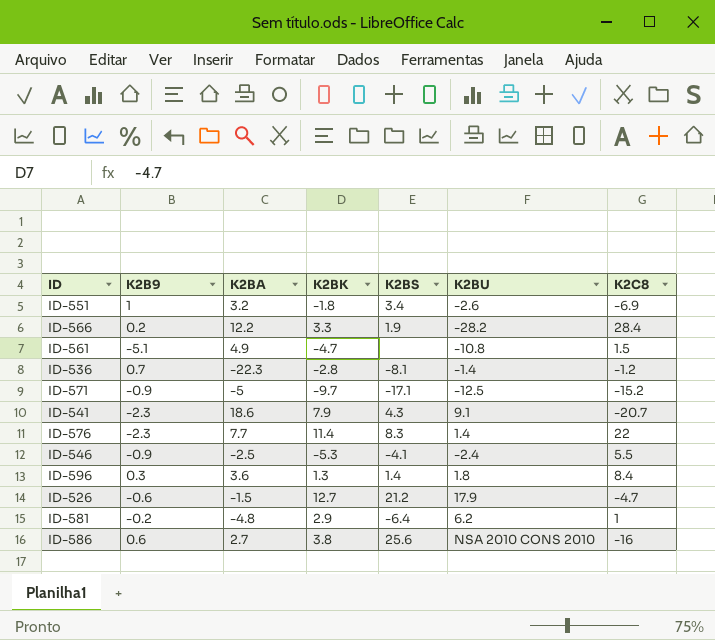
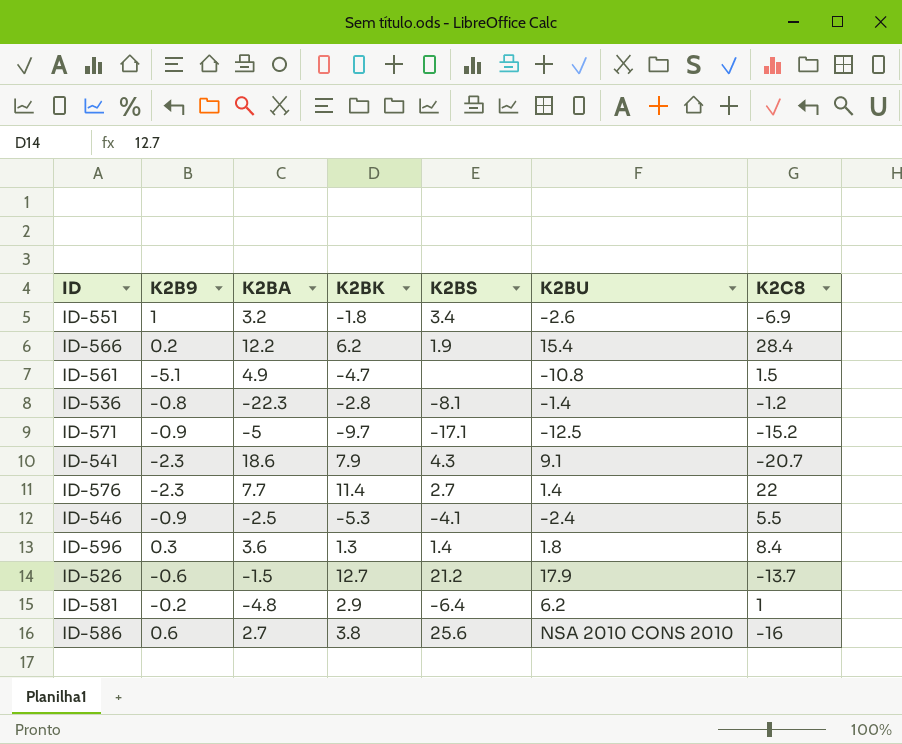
ID-566 | K2BK: 3.3 -> 6.2
ID-566 | K2BU: -28.2 -> 15.4
ID-536 | K2B9: 0.7 -> -0.8
ID-576 | K2BS: 8.3 -> 2.7
ID-526 | K2C8: -4.7 -> -13.7

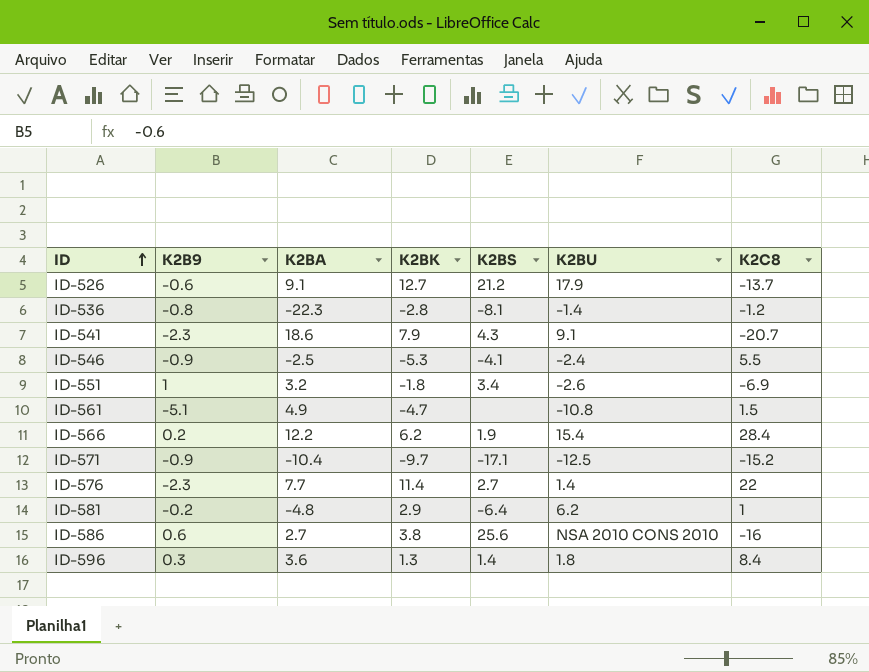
row order: none -> ID ascending
ID-526 | K2BA: -1.5 -> 9.1
ID-571 | K2BA: -5 -> -10.4

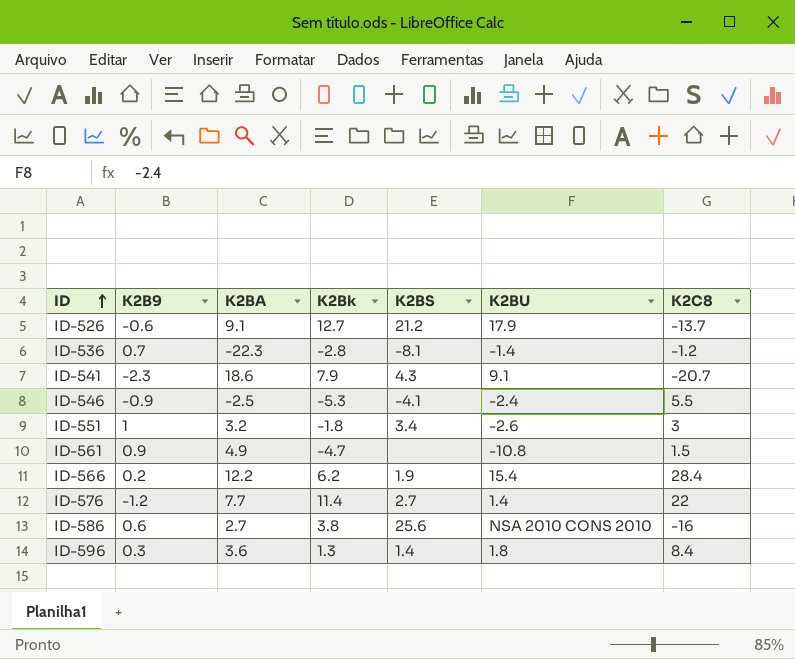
column name: K2BK -> K2Bk
row ID-571: -0.9 | -10.4 | -9.7 | -17.1 | -12.5 | -15.2 -> none
row ID-581: -0.2 | -4.8 | 2.9 | -6.4 | 6.2 | 1 -> none
ID-536 | K2B9: -0.8 -> 0.7
ID-551 | K2C8: -6.9 -> 3
ID-561 | K2B9: -5.1 -> 0.9
ID-576 | K2B9: -2.3 -> -1.2

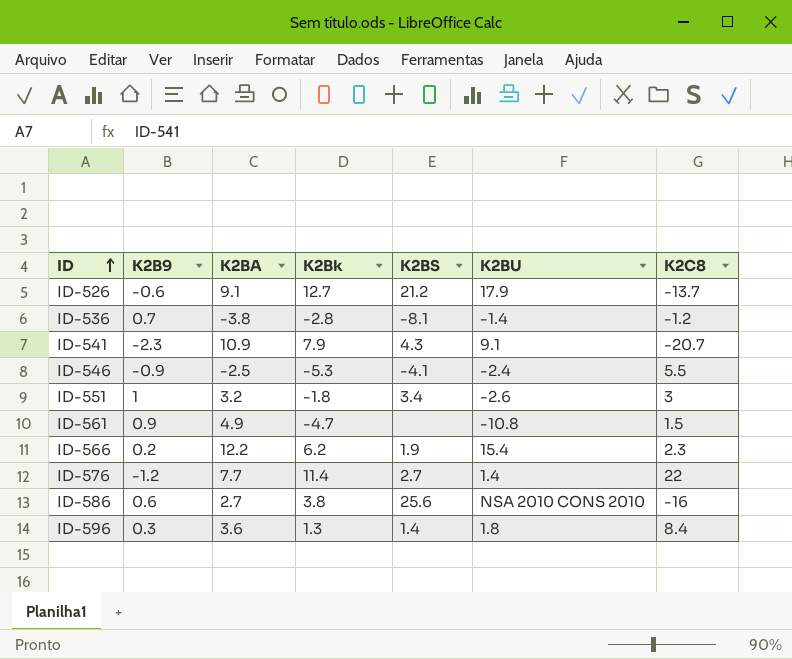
ID-536 | K2BA: -22.3 -> -3.8
ID-541 | K2BA: 18.6 -> 10.9
ID-566 | K2C8: 28.4 -> 2.3

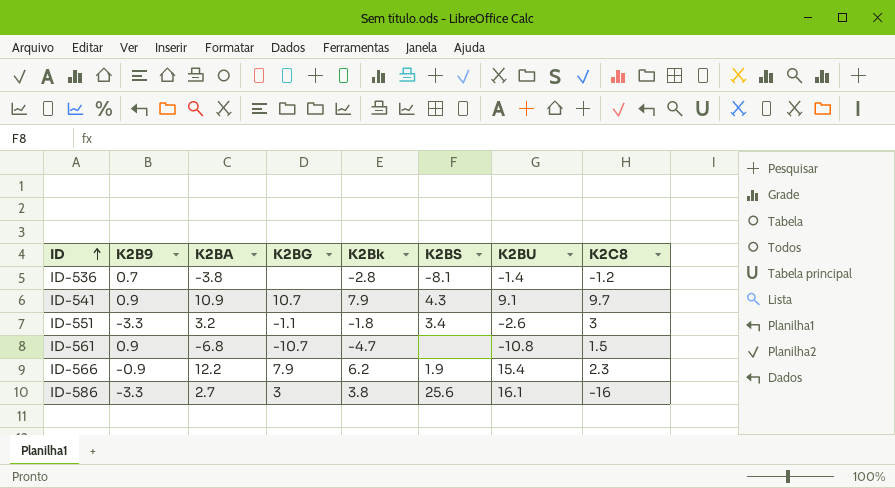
column K2BG | position: none -> 4
row ID-526: -0.6 | 9.1 | 12.7 | 21.2 | 17.9 | -13.7 -> none
row ID-546: -0.9 | -2.5 | -5.3 | -4.1 | -2.4 | 5.5 -> none
row ID-576: -1.2 | 7.7 | 11.4 | 2.7 | 1.4 | 22 -> none
row ID-596: 0.3 | 3.6 | 1.3 | 1.4 | 1.8 | 8.4 -> none
ID-541 | K2B9: -2.3 -> 0.9
ID-541 | K2C8: -20.7 -> 9.7
ID-551 | K2B9: 1 -> -3.3
ID-561 | K2BA: 4.9 -> -6.8
ID-566 | K2B9: 0.2 -> -0.9
ID-586 | K2B9: 0.6 -> -3.3
ID-586 | K2BU: NSA 2010 CONS 2010 -> 16.1

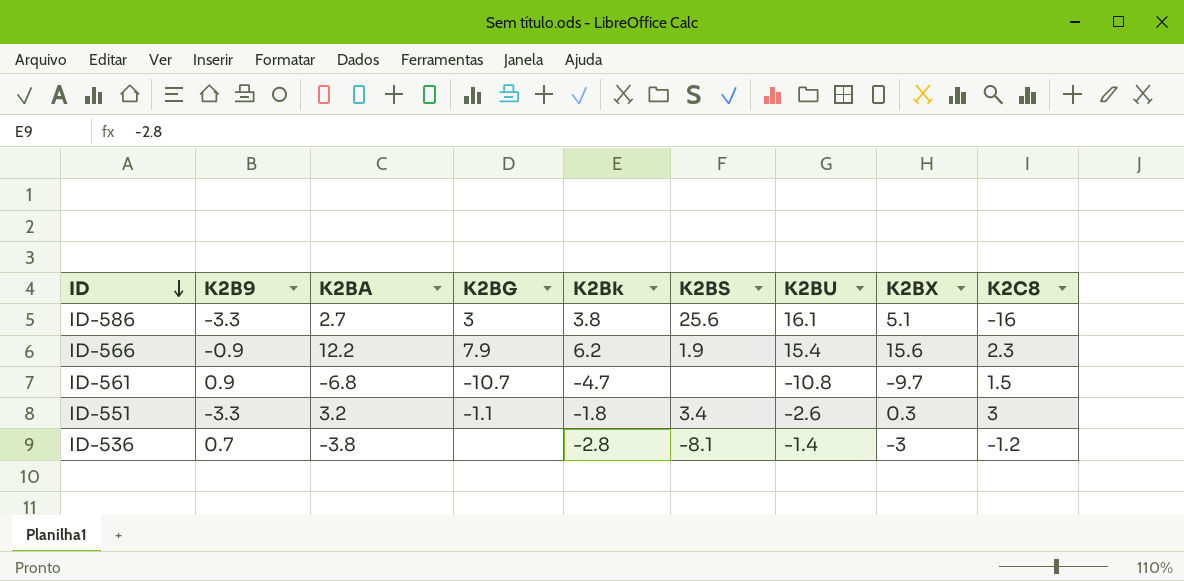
row order: ID ascending -> ID descending
column K2BX | position: none -> 8
row ID-541: 0.9 | 10.9 | 10.7 | 7.9 | 4.3 | 9.1 | 9.7 -> none

